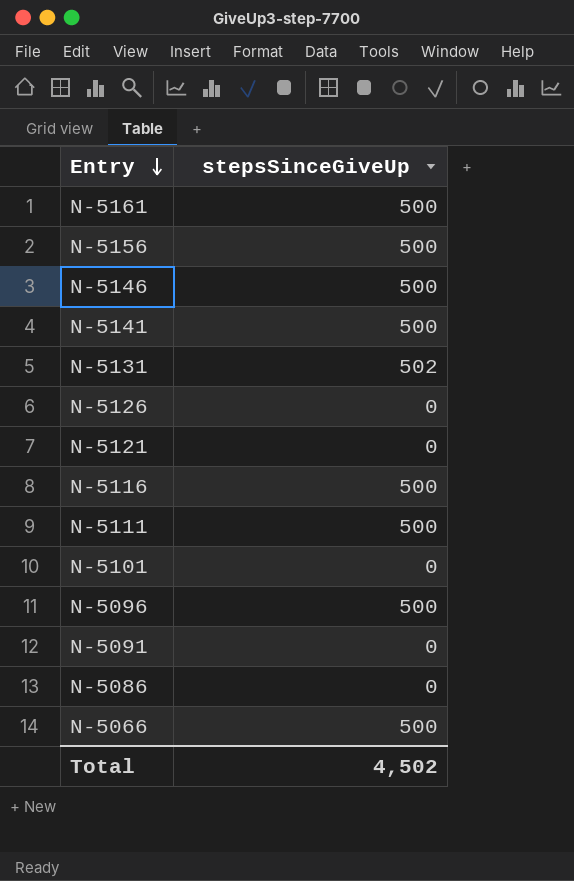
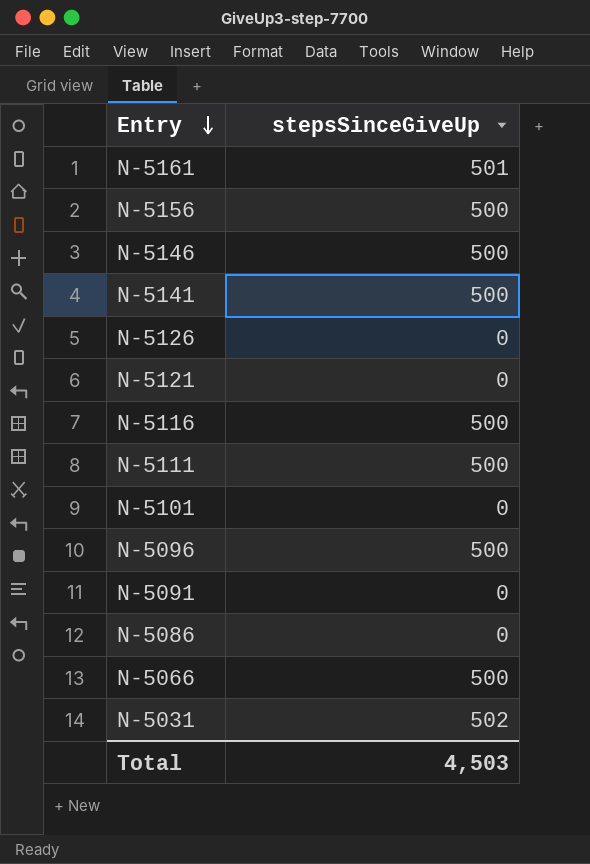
row N-5131: 502 -> none
N-5161 | stepsSinceGiveUp: 500 -> 501
row N-5031: none -> 502
Total | stepsSinceGiveUp: 4,502 -> 4,503

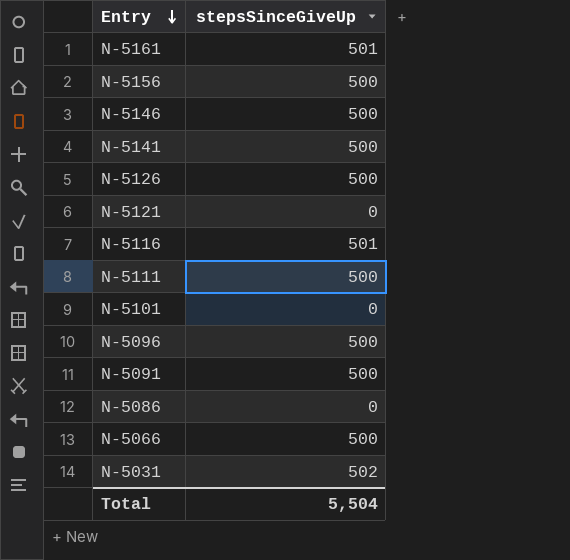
N-5126 | stepsSinceGiveUp: 0 -> 500
N-5116 | stepsSinceGiveUp: 500 -> 501
N-5091 | stepsSinceGiveUp: 0 -> 500
Total | stepsSinceGiveUp: 4,503 -> 5,504

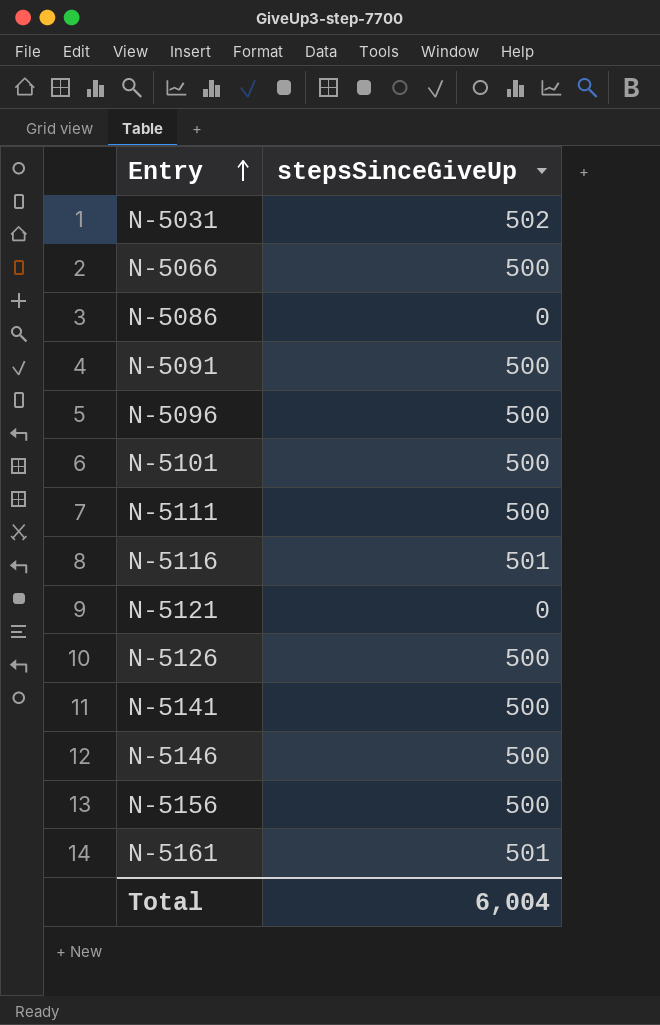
row order: Entry descending -> Entry ascending
N-5101 | stepsSinceGiveUp: 0 -> 500
Total | stepsSinceGiveUp: 5,504 -> 6,004

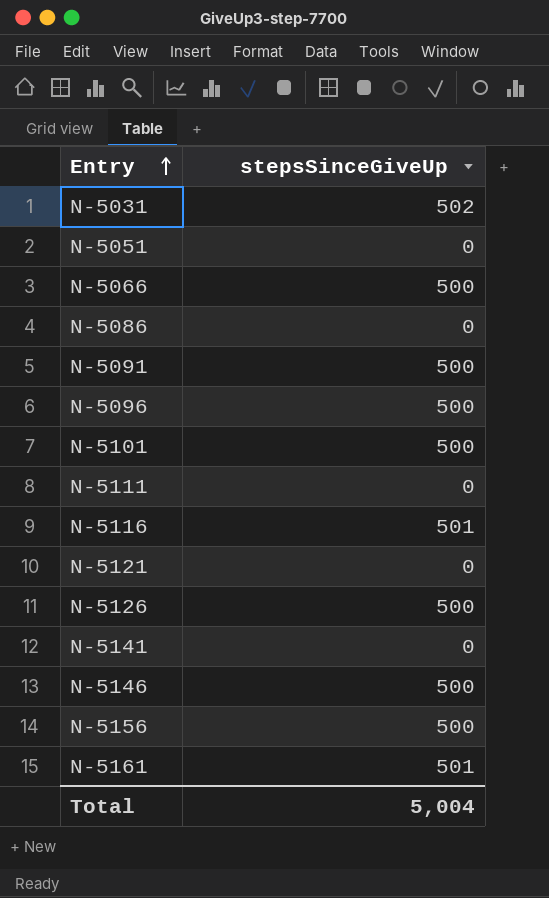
row N-5051: none -> 0
N-5111 | stepsSinceGiveUp: 500 -> 0
N-5141 | stepsSinceGiveUp: 500 -> 0
Total | stepsSinceGiveUp: 6,004 -> 5,004

